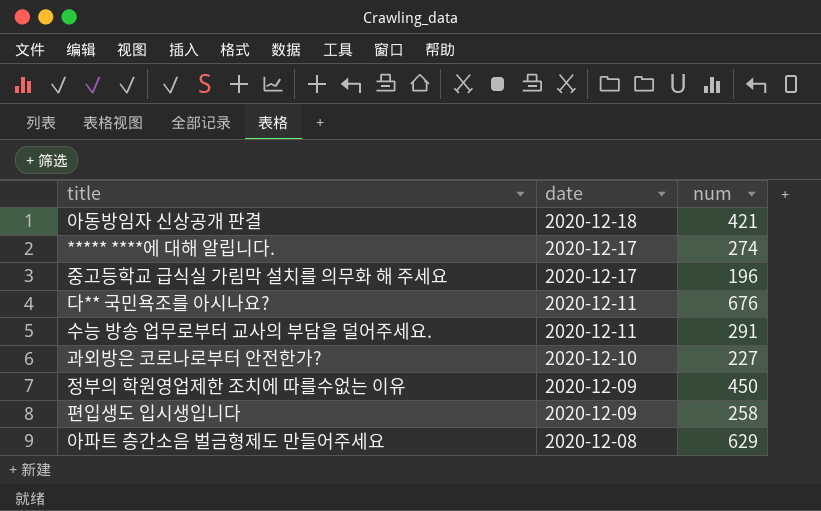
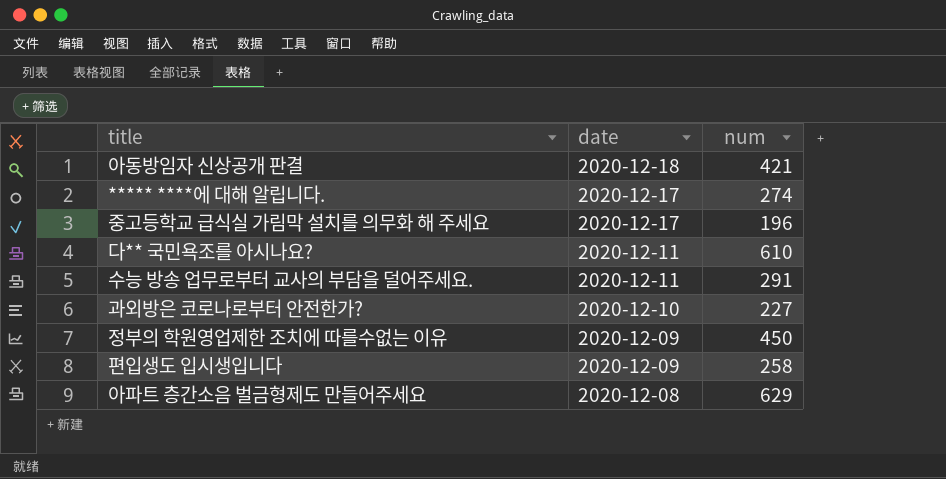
다** 국민욕조를 아시나요? | num: 676 -> 610

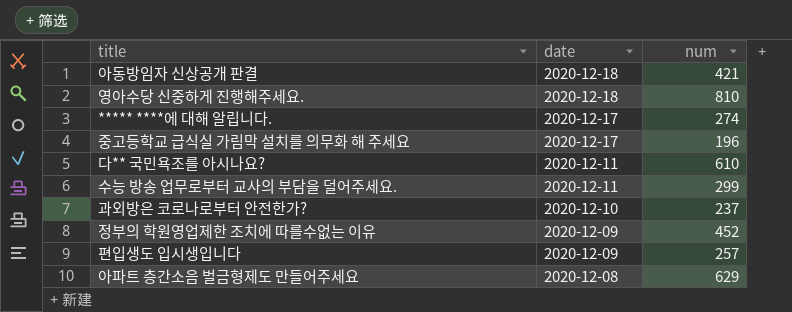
row 영아수당 신중하게 진행해주세요.: none -> 2020-12-18 | 810
수능 방송 업무로부터 교사의 부담을 덜어주세요. | num: 291 -> 299
과외방은 코로나로부터 안전한가? | num: 227 -> 237
정부의 학원영업제한 조치에 따를수없는 이유 | num: 450 -> 452
편입생도 입시생입니다 | num: 258 -> 257

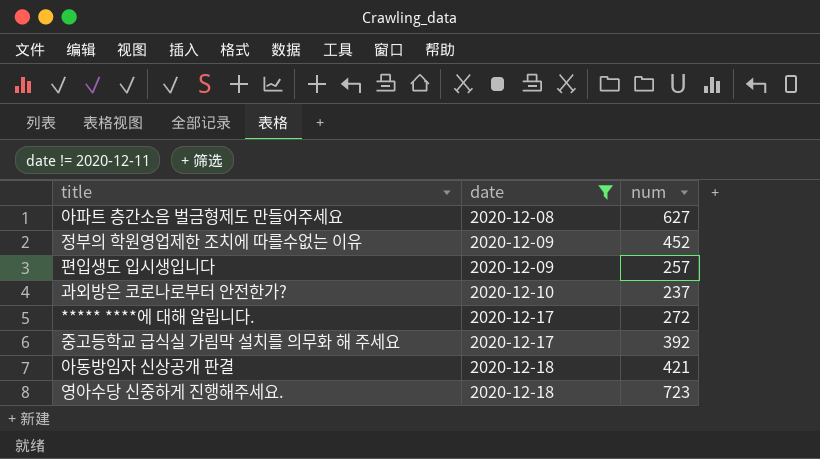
filter: none -> date != 2020-12-11
row order: date descending -> date ascending
아파트 층간소음 벌금형제도 만들어주세요 | num: 629 -> 627
***** ****에 대해 알립니다. | num: 274 -> 272
중고등학교 급식실 가림막 설치를 의무화 해 주세요 | num: 196 -> 392
영아수당 신중하게 진행해주세요. | num: 810 -> 723

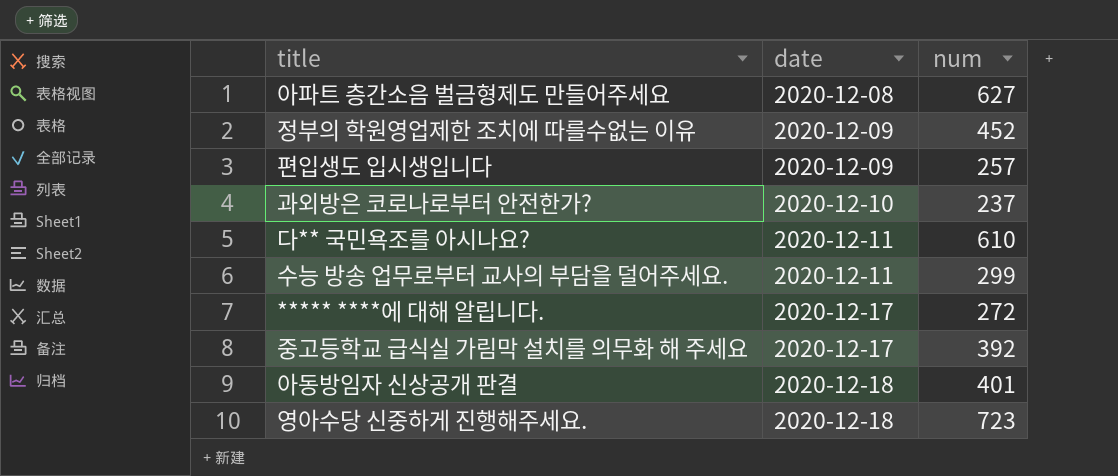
filter: date != 2020-12-11 -> none
아동방임자 신상공개 판결 | num: 421 -> 401

